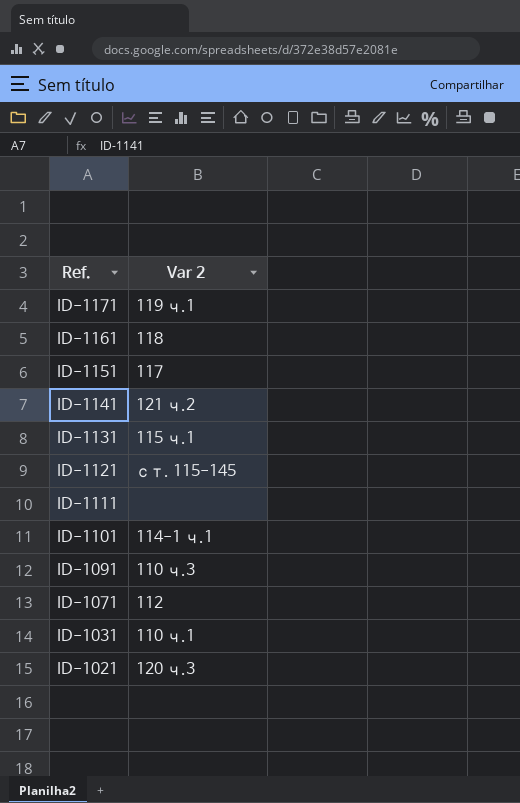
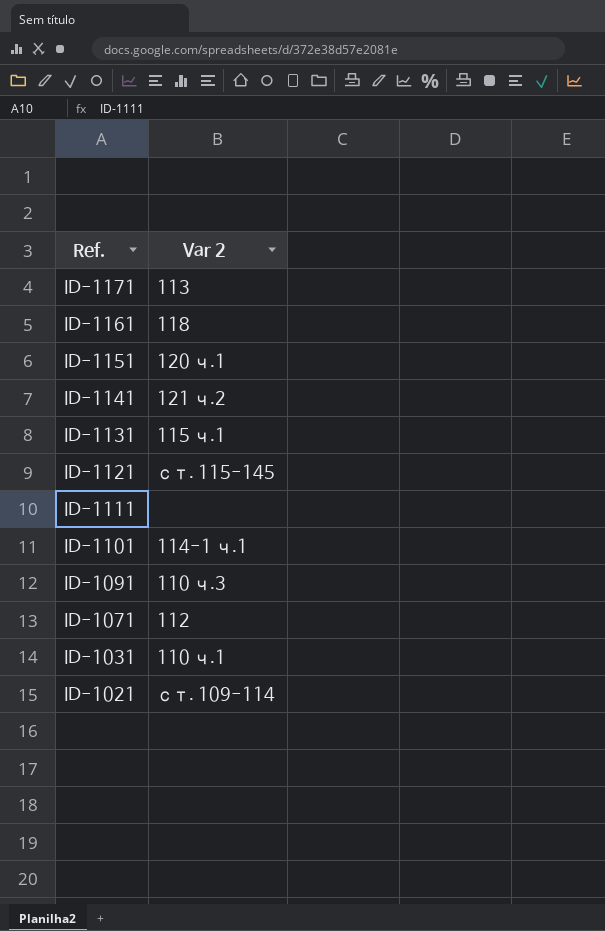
ID-1171 | Var 2: 119 ч.1 -> 113
ID-1151 | Var 2: 117 -> 120 ч.1
ID-1021 | Var 2: 120 ч.3 -> ст. 109-114

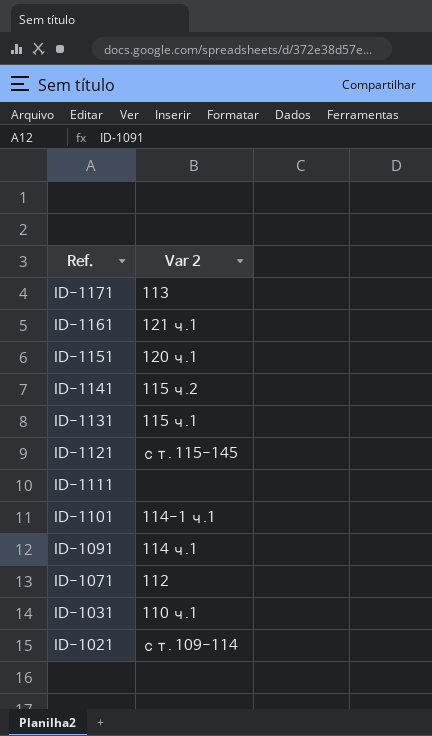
ID-1161 | Var 2: 118 -> 121 ч.1
ID-1141 | Var 2: 121 ч.2 -> 115 ч.2
ID-1091 | Var 2: 110 ч.3 -> 114 ч.1

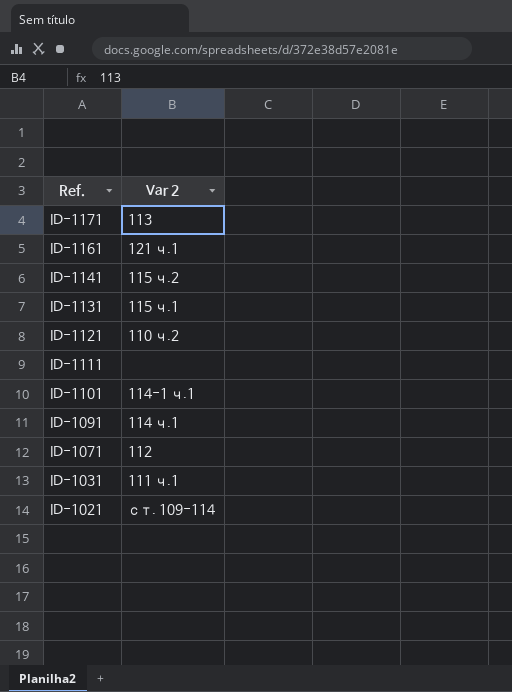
row ID-1151: 120 ч.1 -> none
ID-1121 | Var 2: ст. 115-145 -> 110 ч.2
ID-1031 | Var 2: 110 ч.1 -> 111 ч.1

